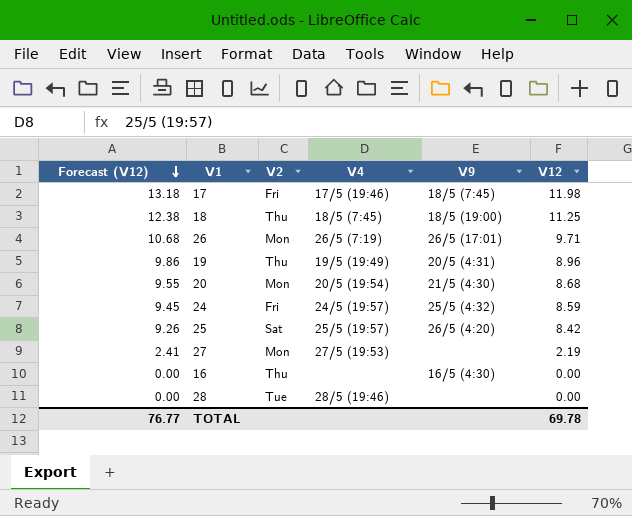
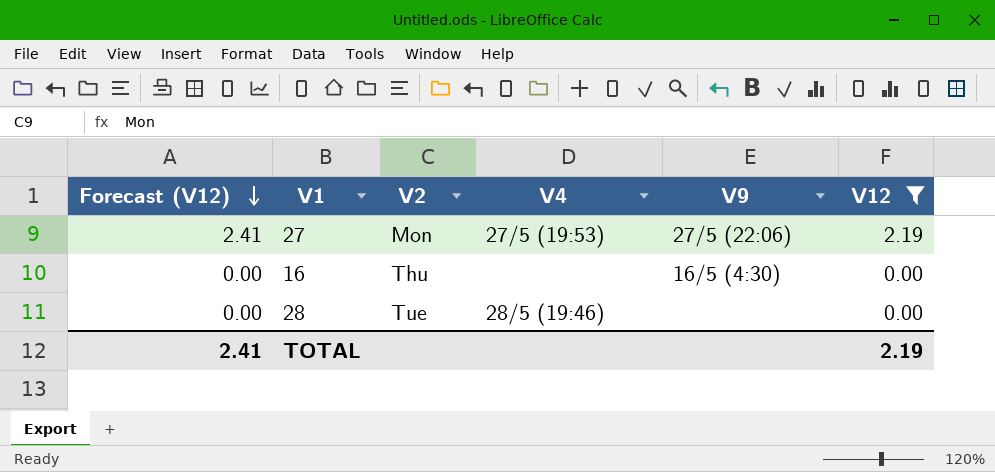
filter: none -> V12 <= 2.19
27 | V9: none -> 27/5 (22:06)
TOTAL | Forecast (V12): 76.77 -> 2.41
TOTAL | V12: 69.78 -> 2.19

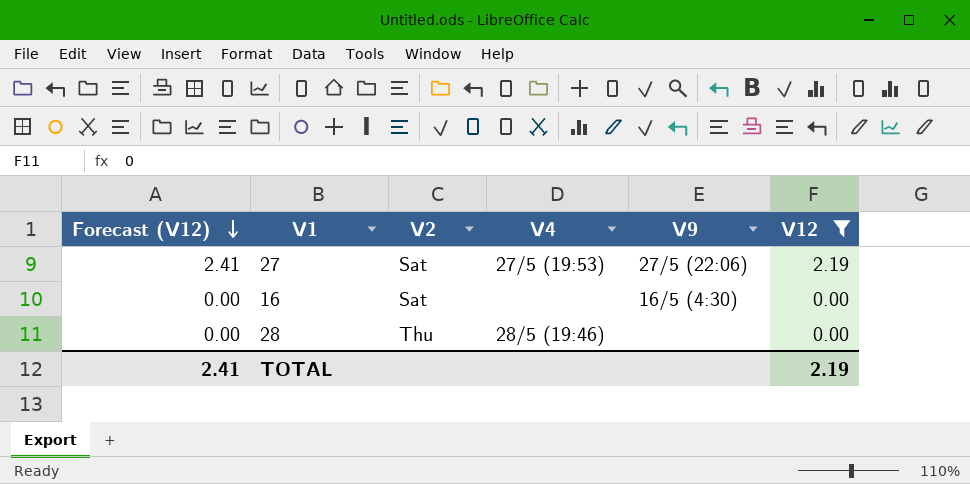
27 | V2: Mon -> Sat
16 | V2: Thu -> Sat
28 | V2: Tue -> Thu

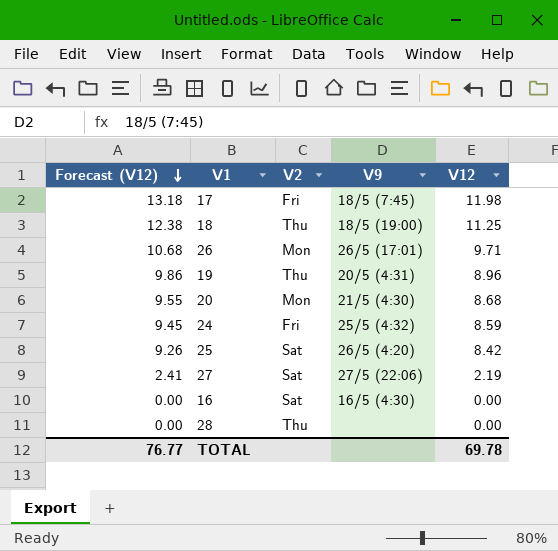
filter: V12 <= 2.19 -> none
column V4 | position: 4 -> none
TOTAL | Forecast (V12): 2.41 -> 76.77
TOTAL | V12: 2.19 -> 69.78

